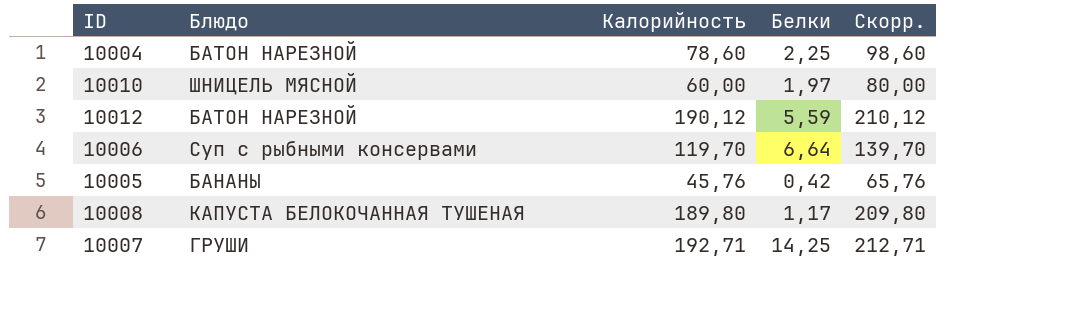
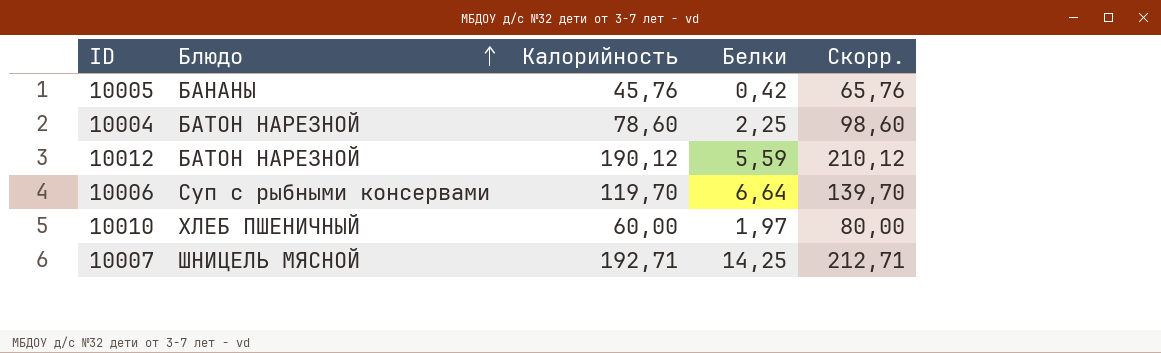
row order: none -> Блюдо ascending
row 10008: КАПУСТА БЕЛОКОЧАННАЯ ТУШЕНАЯ | 189,80 | 1,17 | 209,80 -> none
10010 | Блюдо: ШНИЦЕЛЬ МЯСНОЙ -> ХЛЕБ ПШЕНИЧНЫЙ
10007 | Блюдо: ГРУШИ -> ШНИЦЕЛЬ МЯСНОЙ

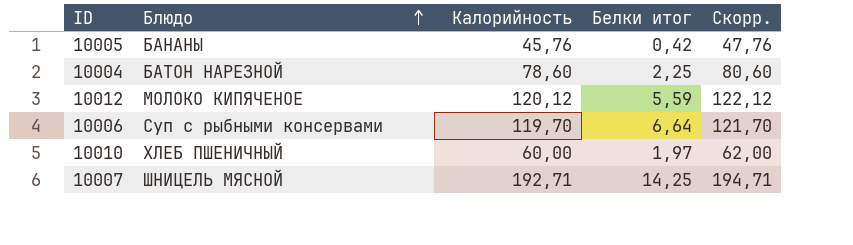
column name: Белки -> Белки итог
column Скорр. | formula: [Калорийность] + 20 -> [Калорийность] + 2
10012 | Блюдо: БАТОН НАРЕЗНОЙ -> МОЛОКО КИПЯЧЕНОЕ
10012 | Калорийность: 190,12 -> 120,12

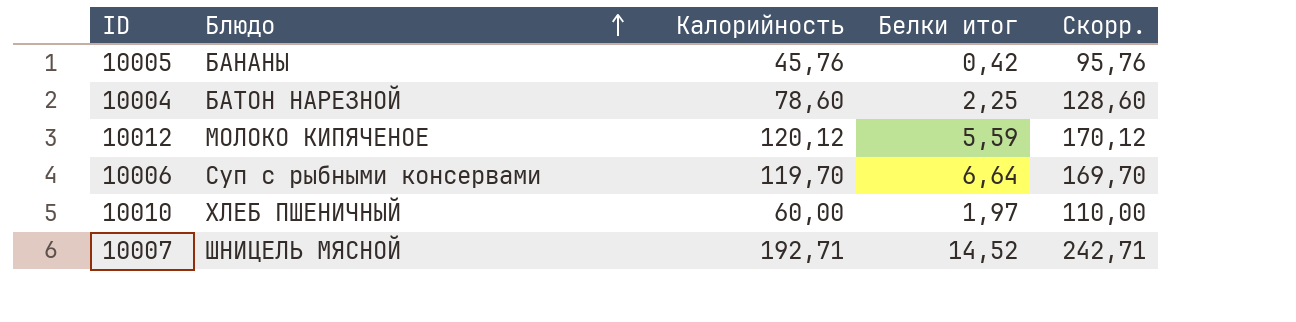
column Скорр. | formula: [Калорийность] + 2 -> [Калорийность] + 50
10007 | Белки итог: 14,25 -> 14,52

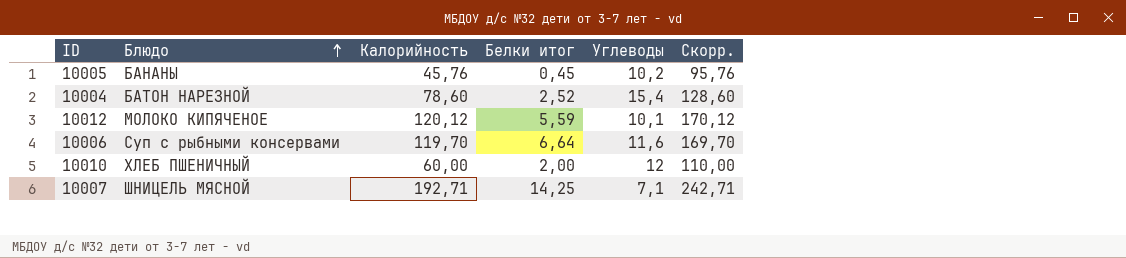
column Углеводы | position: none -> 5
10005 | Белки итог: 0,42 -> 0,45
10004 | Белки итог: 2,25 -> 2,52
10010 | Белки итог: 1,97 -> 2,00
10007 | Белки итог: 14,52 -> 14,25

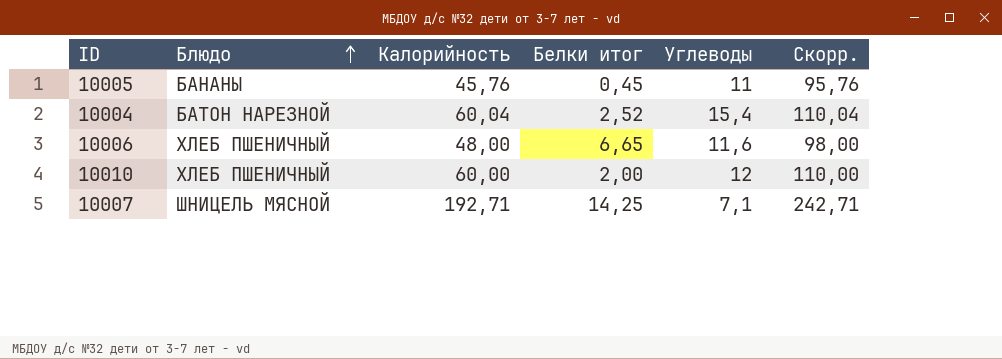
row 10012: МОЛОКО КИПЯЧЕНОЕ | 120,12 | 5,59 | 10,1 | 170,12 -> none
10005 | Углеводы: 10,2 -> 11
10004 | Калорийность: 78,60 -> 60,04
10004 | Скорр.: 128,60 -> 110,04
10006 | Блюдо: Суп с рыбными консервами -> ХЛЕБ ПШЕНИЧНЫЙ
10006 | Калорийность: 119,70 -> 48,00
10006 | Белки итог: 6,64 -> 6,65
10006 | Скорр.: 169,70 -> 98,00

